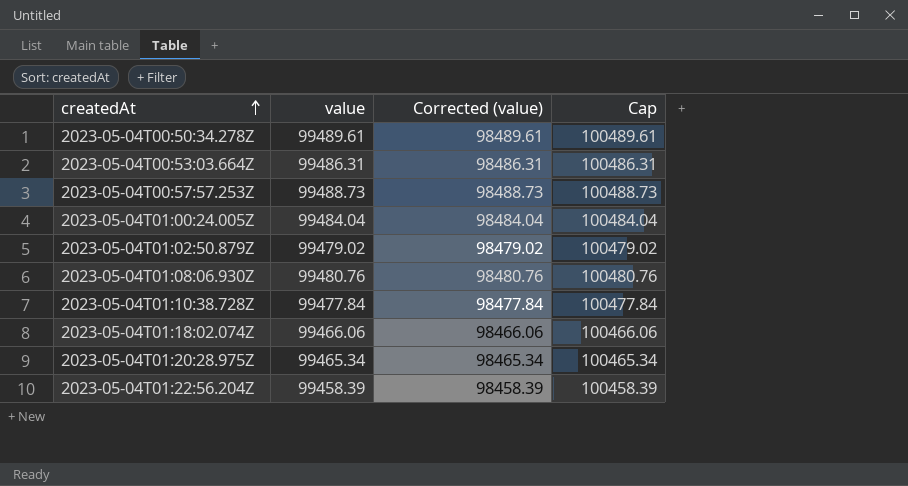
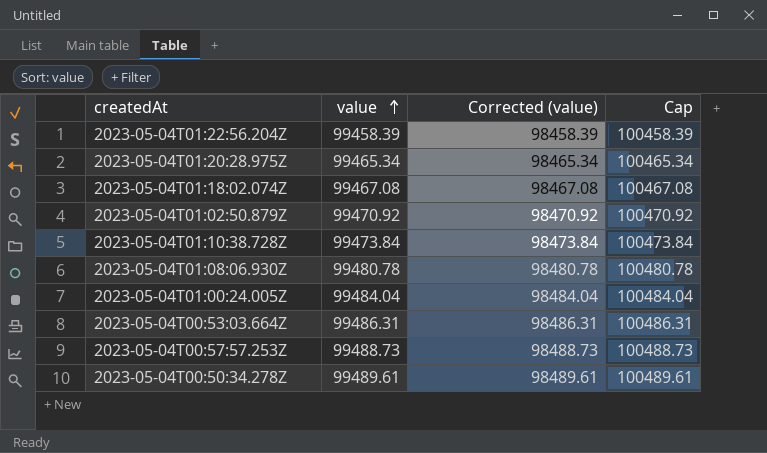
row order: createdAt ascending -> value ascending
2023-05-04T01:18:02.074Z | value: 99466.06 -> 99467.08
2023-05-04T01:18:02.074Z | Corrected (value): 98466.06 -> 98467.08
2023-05-04T01:18:02.074Z | Cap: 100466.06 -> 100467.08
2023-05-04T01:02:50.879Z | value: 99479.02 -> 99470.92
2023-05-04T01:02:50.879Z | Corrected (value): 98479.02 -> 98470.92
2023-05-04T01:02:50.879Z | Cap: 100479.02 -> 100470.92
2023-05-04T01:10:38.728Z | value: 99477.84 -> 99473.84
2023-05-04T01:10:38.728Z | Corrected (value): 98477.84 -> 98473.84
2023-05-04T01:10:38.728Z | Cap: 100477.84 -> 100473.84
2023-05-04T01:08:06.930Z | value: 99480.76 -> 99480.78
2023-05-04T01:08:06.930Z | Corrected (value): 98480.76 -> 98480.78
2023-05-04T01:08:06.930Z | Cap: 100480.76 -> 100480.78

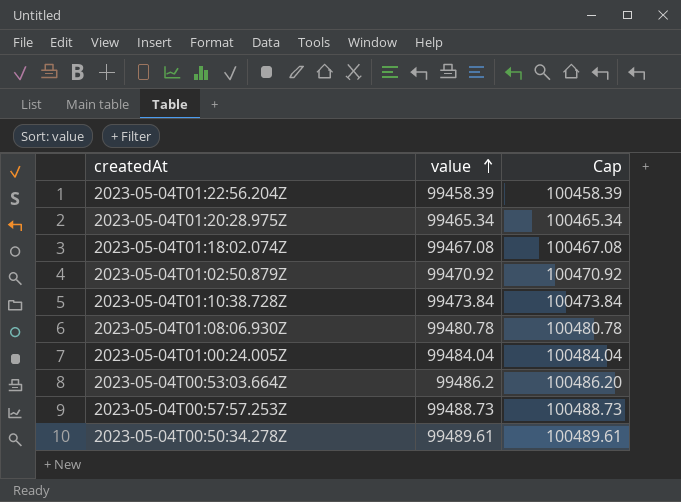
column Corrected (value) | formula: [value] - 1000 -> none
2023-05-04T00:53:03.664Z | value: 99486.31 -> 99486.2
2023-05-04T00:53:03.664Z | Cap: 100486.31 -> 100486.20

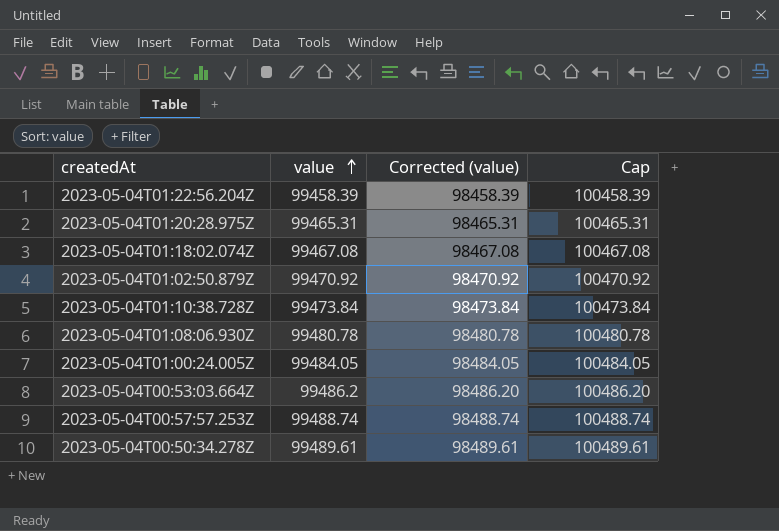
column Corrected (value) | formula: none -> [value] - 1000
2023-05-04T01:20:28.975Z | value: 99465.34 -> 99465.31
2023-05-04T01:20:28.975Z | Cap: 100465.34 -> 100465.31
2023-05-04T01:00:24.005Z | value: 99484.04 -> 99484.05
2023-05-04T01:00:24.005Z | Cap: 100484.04 -> 100484.05
2023-05-04T00:57:57.253Z | value: 99488.73 -> 99488.74
2023-05-04T00:57:57.253Z | Cap: 100488.73 -> 100488.74

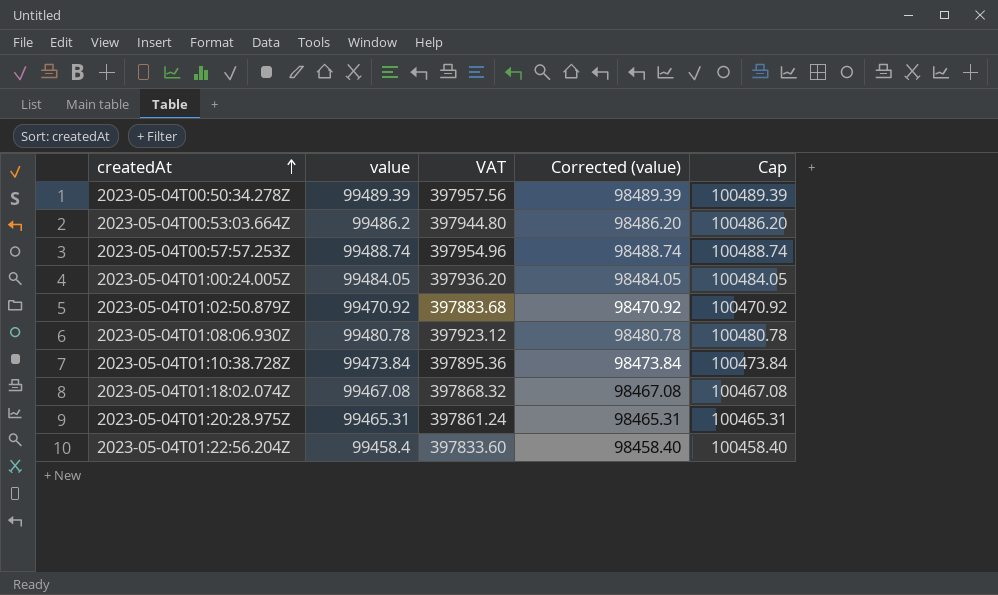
row order: value ascending -> createdAt ascending
column VAT | formula: none -> [value] * 4
2023-05-04T00:50:34.278Z | value: 99489.61 -> 99489.39
2023-05-04T00:50:34.278Z | Corrected (value): 98489.61 -> 98489.39
2023-05-04T00:50:34.278Z | Cap: 100489.61 -> 100489.39
2023-05-04T01:22:56.204Z | value: 99458.39 -> 99458.4
2023-05-04T01:22:56.204Z | Corrected (value): 98458.39 -> 98458.40
2023-05-04T01:22:56.204Z | Cap: 100458.39 -> 100458.40

